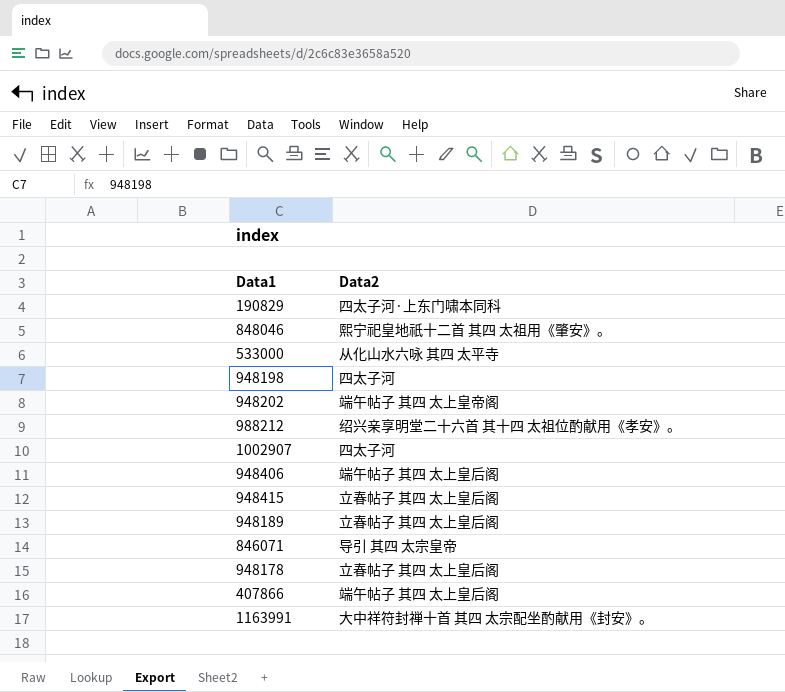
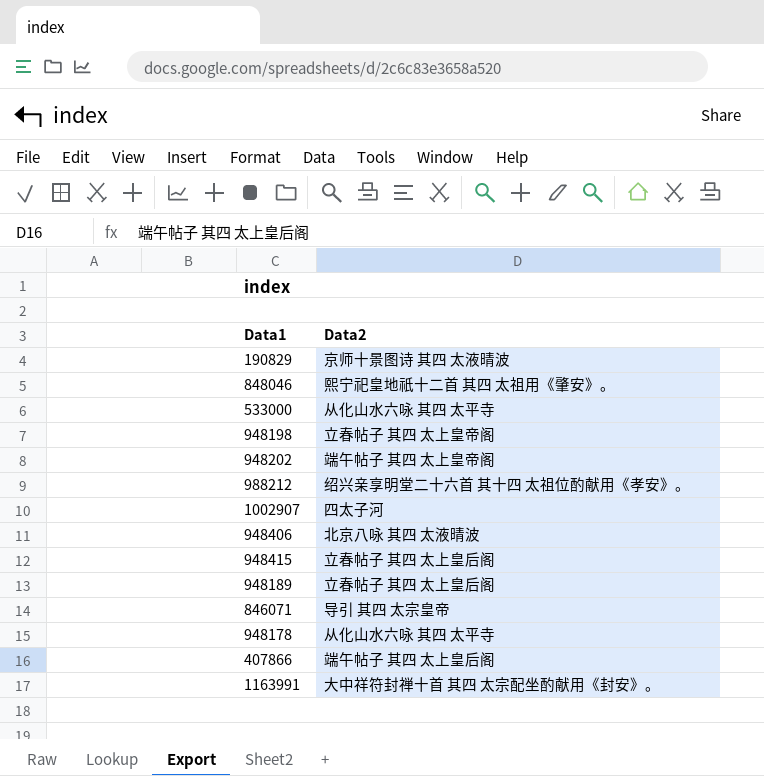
190829 | Data2: 四太子河·上东门啸本同科 -> 京师十景图诗 其四 太液晴波
948198 | Data2: 四太子河 -> 立春帖子 其四 太上皇帝阁
948406 | Data2: 端午帖子 其四 太上皇后阁 -> 北京八咏 其四 太液晴波
948178 | Data2: 立春帖子 其四 太上皇后阁 -> 从化山水六咏 其四 太平寺

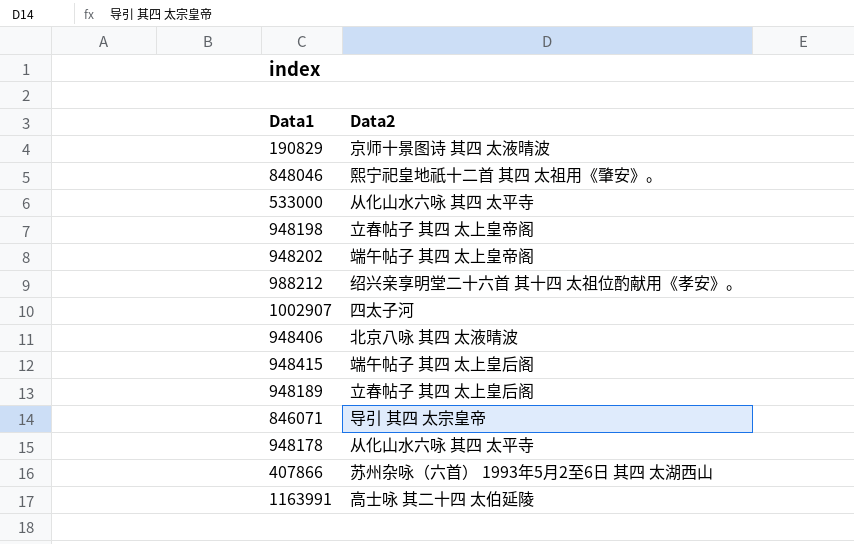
948415 | Data2: 立春帖子 其四 太上皇后阁 -> 端午帖子 其四 太上皇后阁
407866 | Data2: 端午帖子 其四 太上皇后阁 -> 苏州杂咏（六首） 1993年5月2至6日 其四 太湖西山
1163991 | Data2: 大中祥符封禅十首 其四 太宗配坐酌献用《封安》。 -> 高士咏 其二十四 太伯延陵

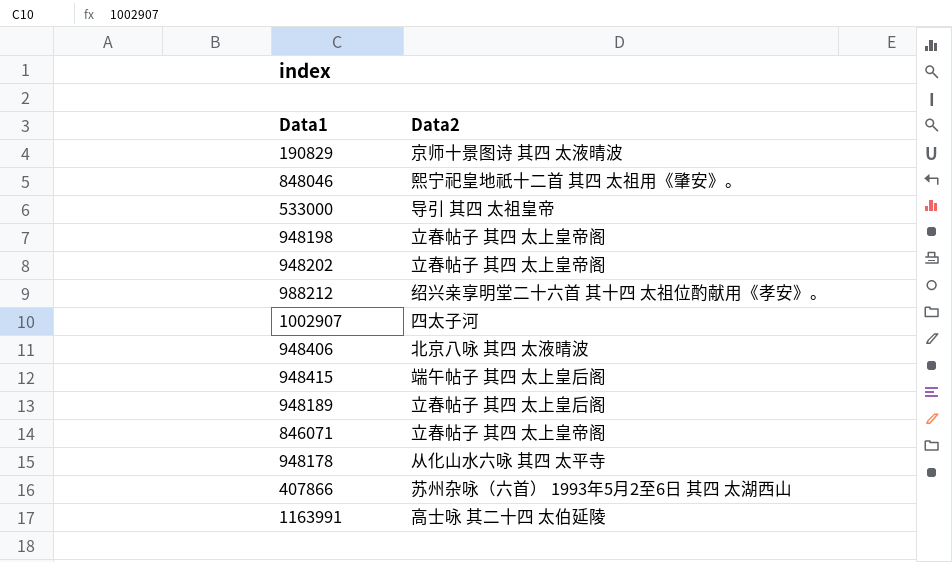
533000 | Data2: 从化山水六咏 其四 太平寺 -> 导引 其四 太祖皇帝
948202 | Data2: 端午帖子 其四 太上皇帝阁 -> 立春帖子 其四 太上皇帝阁
846071 | Data2: 导引 其四 太宗皇帝 -> 立春帖子 其四 太上皇帝阁

